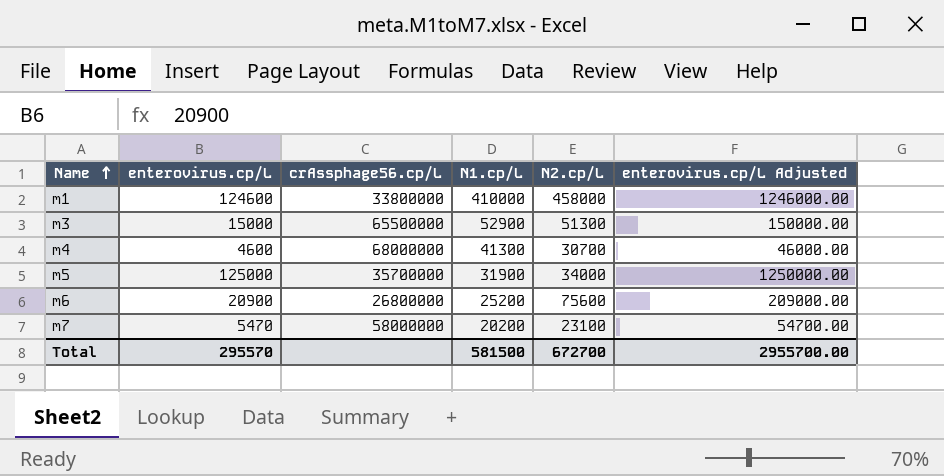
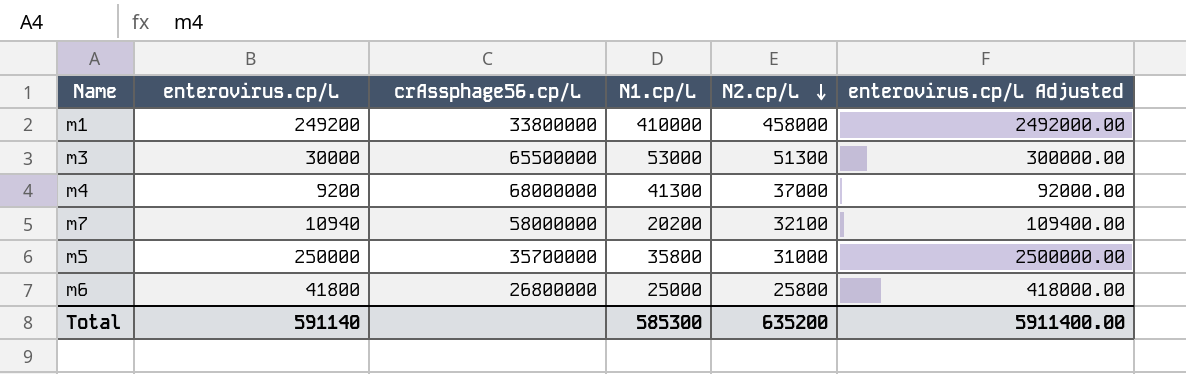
row order: Name ascending -> N2.cp/L descending
m1 | enterovirus.cp/L: 124600 -> 249200
m1 | enterovirus.cp/L Adjusted: 1246000.00 -> 2492000.00
m3 | enterovirus.cp/L: 15000 -> 30000
m3 | N1.cp/L: 52900 -> 53000
m3 | enterovirus.cp/L Adjusted: 150000.00 -> 300000.00
m4 | enterovirus.cp/L: 4600 -> 9200
m4 | N2.cp/L: 30700 -> 37000
m4 | enterovirus.cp/L Adjusted: 46000.00 -> 92000.00
m7 | enterovirus.cp/L: 5470 -> 10940
m7 | N2.cp/L: 23100 -> 32100
m7 | enterovirus.cp/L Adjusted: 54700.00 -> 109400.00
m5 | enterovirus.cp/L: 125000 -> 250000
m5 | N1.cp/L: 31900 -> 35800
m5 | N2.cp/L: 34000 -> 31000
m5 | enterovirus.cp/L Adjusted: 1250000.00 -> 2500000.00
m6 | enterovirus.cp/L: 20900 -> 41800
m6 | N1.cp/L: 25200 -> 25000
m6 | N2.cp/L: 75600 -> 25800
m6 | enterovirus.cp/L Adjusted: 209000.00 -> 418000.00
Total | enterovirus.cp/L: 295570 -> 591140
Total | N1.cp/L: 581500 -> 585300
Total | N2.cp/L: 672700 -> 635200
Total | enterovirus.cp/L Adjusted: 2955700.00 -> 5911400.00

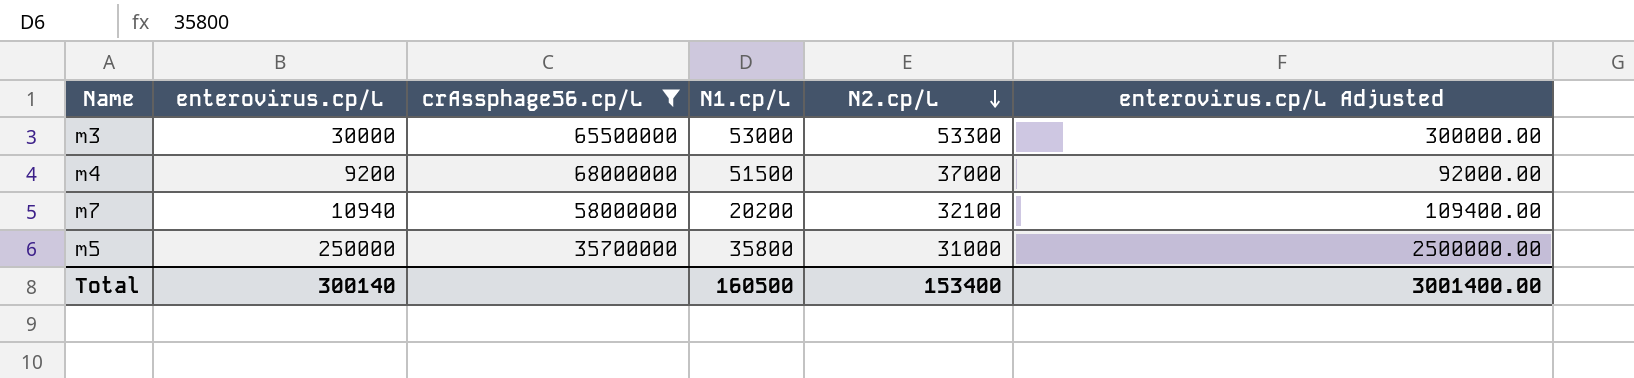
filter: none -> crAssphage56.cp/L >= 35700000
m3 | N2.cp/L: 51300 -> 53300
m4 | N1.cp/L: 41300 -> 51500
Total | enterovirus.cp/L: 591140 -> 300140
Total | N1.cp/L: 585300 -> 160500
Total | N2.cp/L: 635200 -> 153400
Total | enterovirus.cp/L Adjusted: 5911400.00 -> 3001400.00

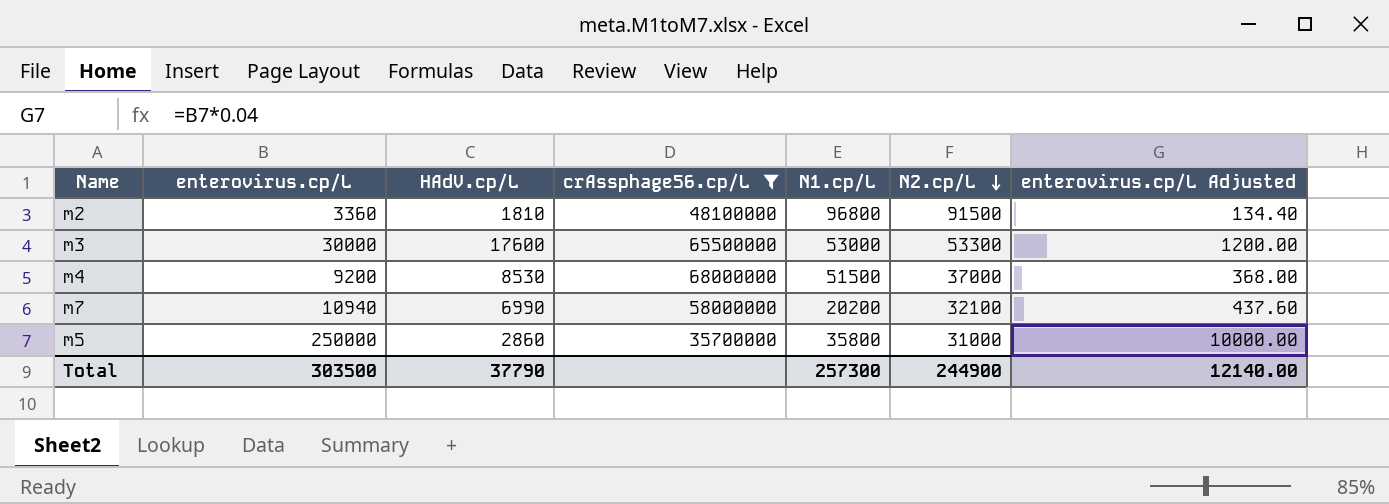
column HAdV.cp/L | position: none -> 3
column enterovirus.cp/L Adjusted | formula: [enterovirus.cp/L] * 10 -> [enterovirus.cp/L] * 0.04
row m2: none -> 3360 | 1810 | 48100000 | 96800 | 91500 | 134.40
Total | enterovirus.cp/L: 300140 -> 303500
Total | N1.cp/L: 160500 -> 257300
Total | N2.cp/L: 153400 -> 244900
Total | enterovirus.cp/L Adjusted: 3001400.00 -> 12140.00

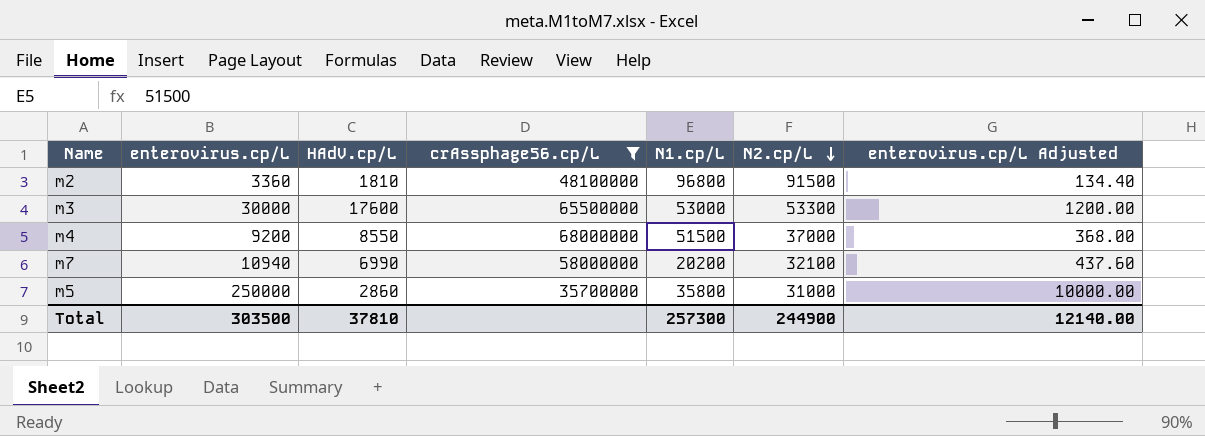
m4 | HAdV.cp/L: 8530 -> 8550
Total | HAdV.cp/L: 37790 -> 37810

